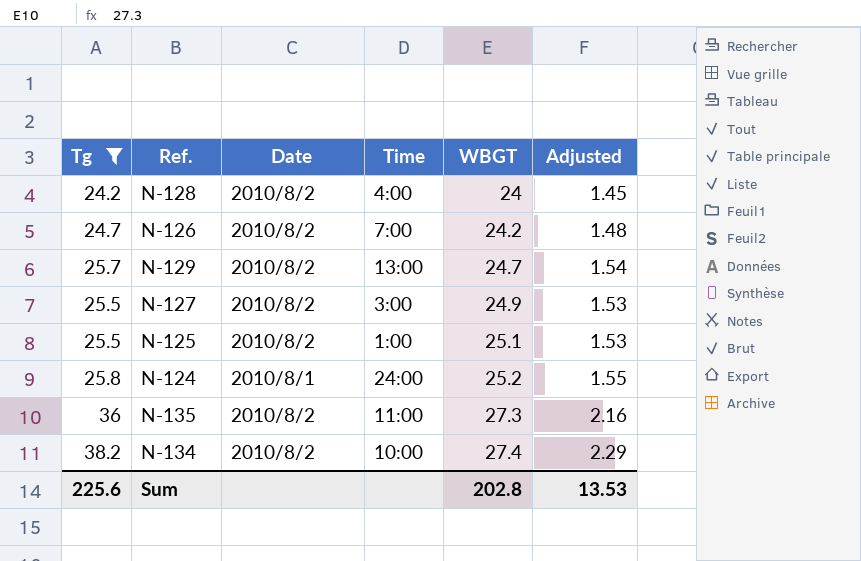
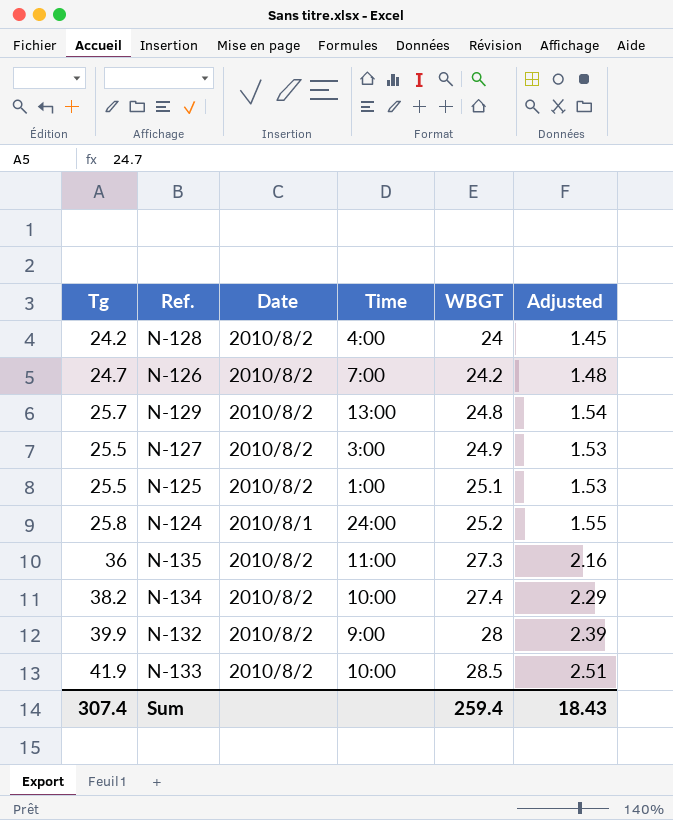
filter: Tg <= 38.2 -> none
N-129 | WBGT: 24.7 -> 24.8
Sum | Tg: 225.6 -> 307.4
Sum | WBGT: 202.8 -> 259.4
Sum | Adjusted: 13.53 -> 18.43

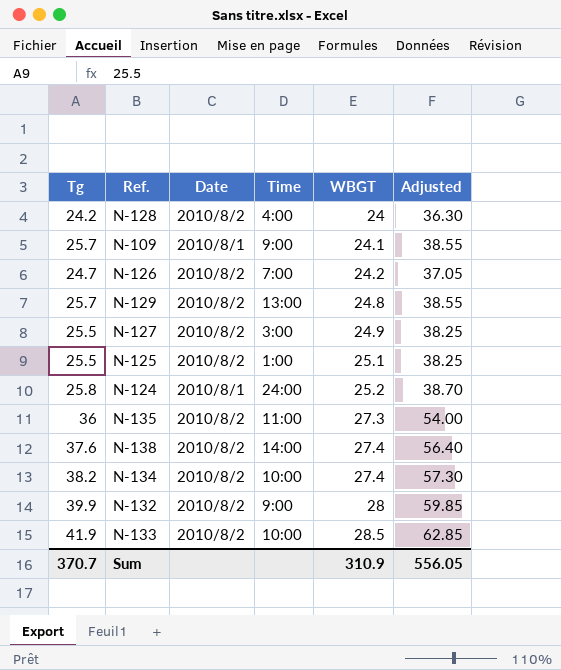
column Adjusted | formula: [Tg] * 0.06 -> [Tg] * 1.5
row N-109: none -> 25.7 | 2010/8/1 | 9:00 | 24.1 | 38.55
row N-138: none -> 37.6 | 2010/8/2 | 14:00 | 27.4 | 56.40
Sum | Tg: 307.4 -> 370.7
Sum | WBGT: 259.4 -> 310.9
Sum | Adjusted: 18.43 -> 556.05

